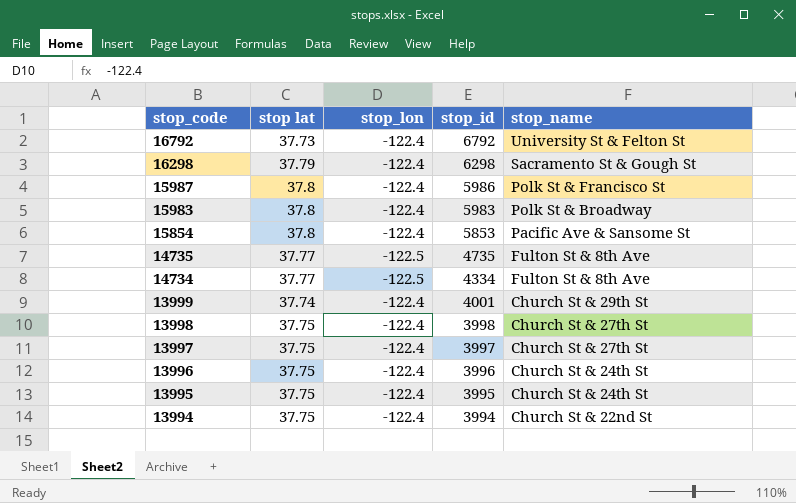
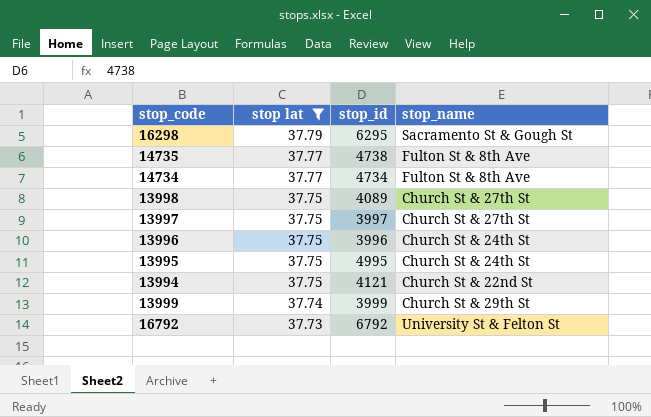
filter: none -> stop lat != 37.8
row order: stop_code descending -> stop lat descending
column stop_lon | position: 3 -> none
16298 | stop_id: 6298 -> 6295
14735 | stop_id: 4735 -> 4738
14734 | stop_id: 4334 -> 4734
13998 | stop_id: 3998 -> 4089
13995 | stop_id: 3995 -> 4995
13994 | stop_id: 3994 -> 4121
13999 | stop_id: 4001 -> 3999

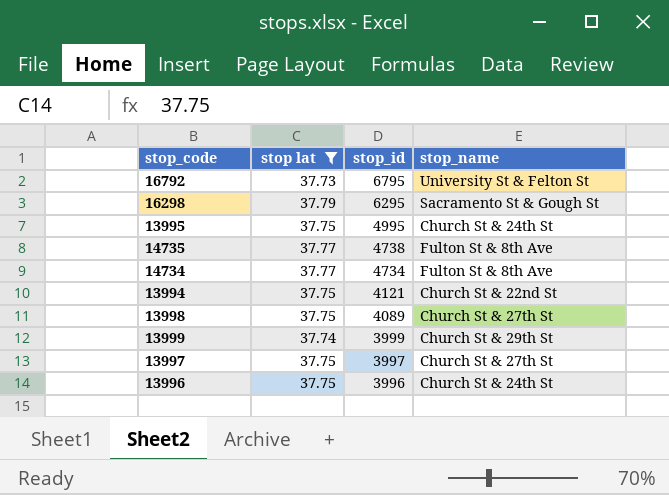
row order: stop lat descending -> stop_id descending
16792 | stop_id: 6792 -> 6795

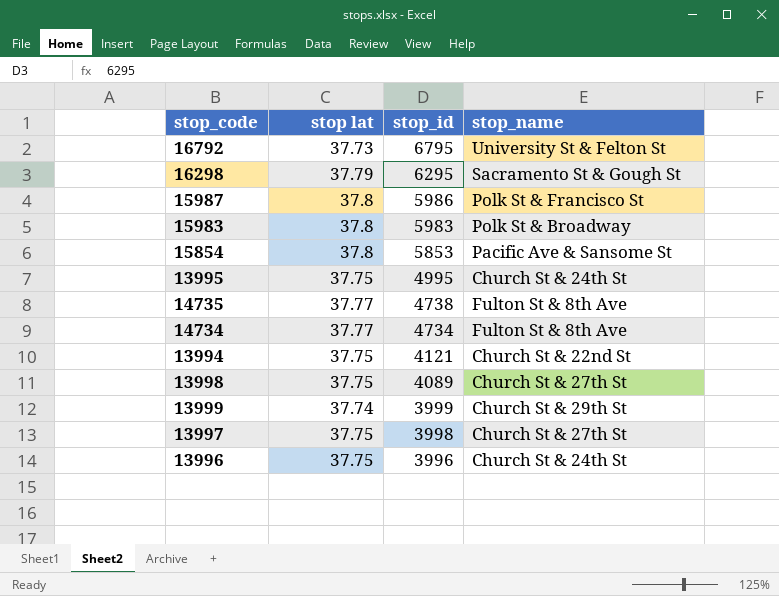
filter: stop lat != 37.8 -> none
13997 | stop_id: 3997 -> 3998

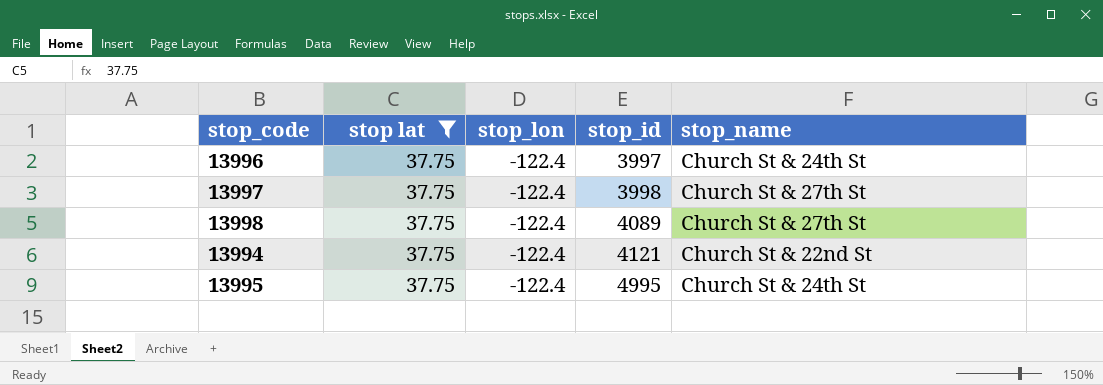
filter: none -> stop lat = 37.75
row order: stop_id descending -> stop_id ascending
column stop_lon | position: none -> 3
13996 | stop_id: 3996 -> 3997

